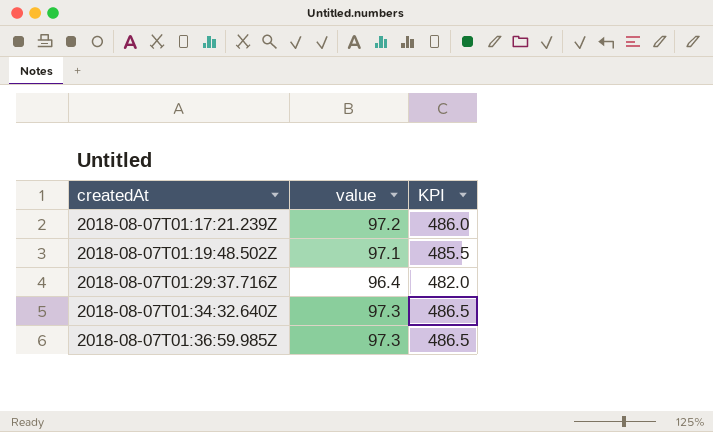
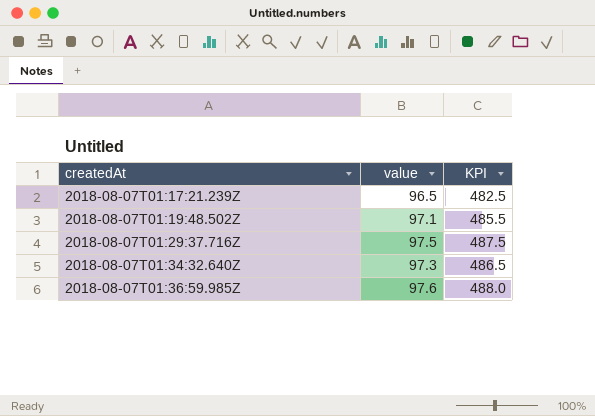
2018-08-07T01:17:21.239Z | value: 97.2 -> 96.5
2018-08-07T01:17:21.239Z | KPI: 486.0 -> 482.5
2018-08-07T01:29:37.716Z | value: 96.4 -> 97.5
2018-08-07T01:29:37.716Z | KPI: 482.0 -> 487.5
2018-08-07T01:36:59.985Z | value: 97.3 -> 97.6
2018-08-07T01:36:59.985Z | KPI: 486.5 -> 488.0

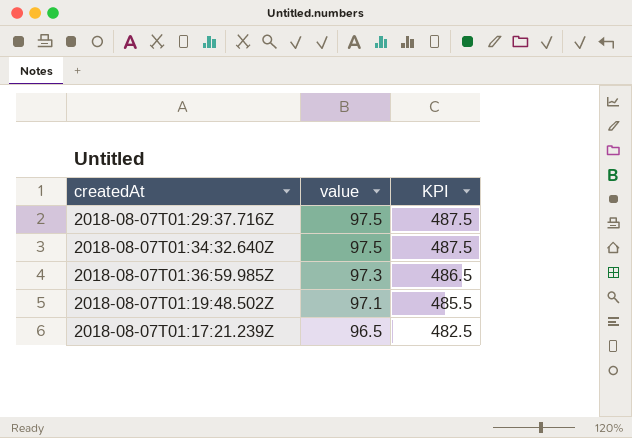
row order: createdAt ascending -> value descending
2018-08-07T01:34:32.640Z | value: 97.3 -> 97.5
2018-08-07T01:34:32.640Z | KPI: 486.5 -> 487.5
2018-08-07T01:36:59.985Z | value: 97.6 -> 97.3
2018-08-07T01:36:59.985Z | KPI: 488.0 -> 486.5

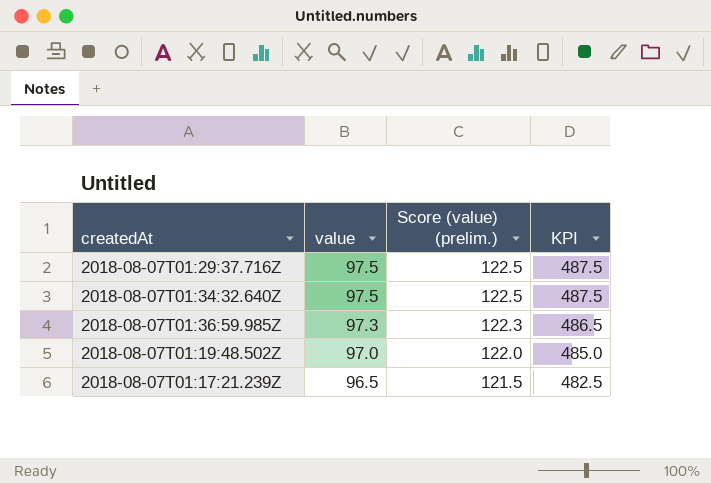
column Score (value) (prelim.) | formula: none -> [value] + 25
2018-08-07T01:19:48.502Z | value: 97.1 -> 97.0
2018-08-07T01:19:48.502Z | KPI: 485.5 -> 485.0

